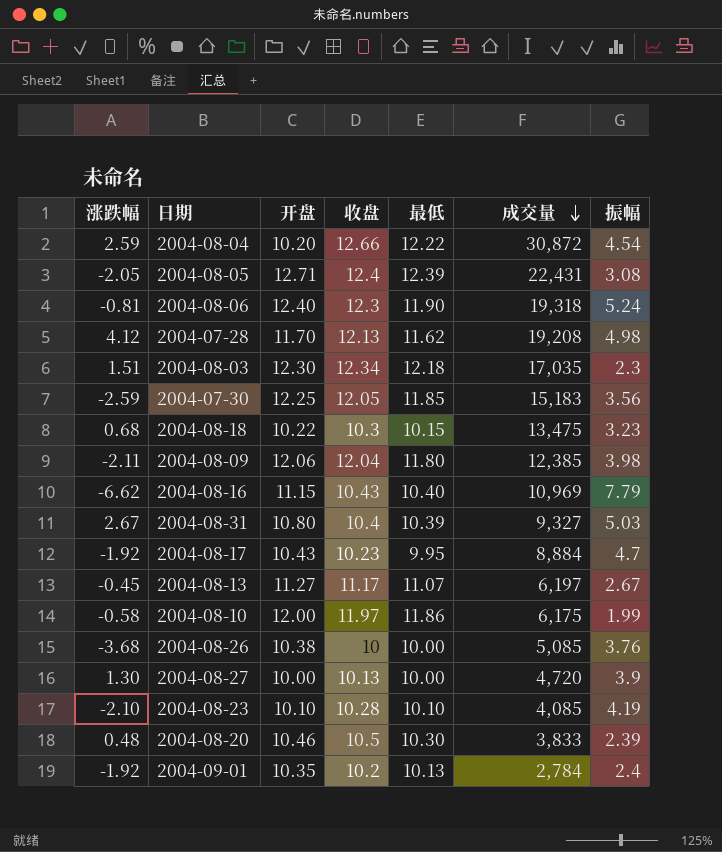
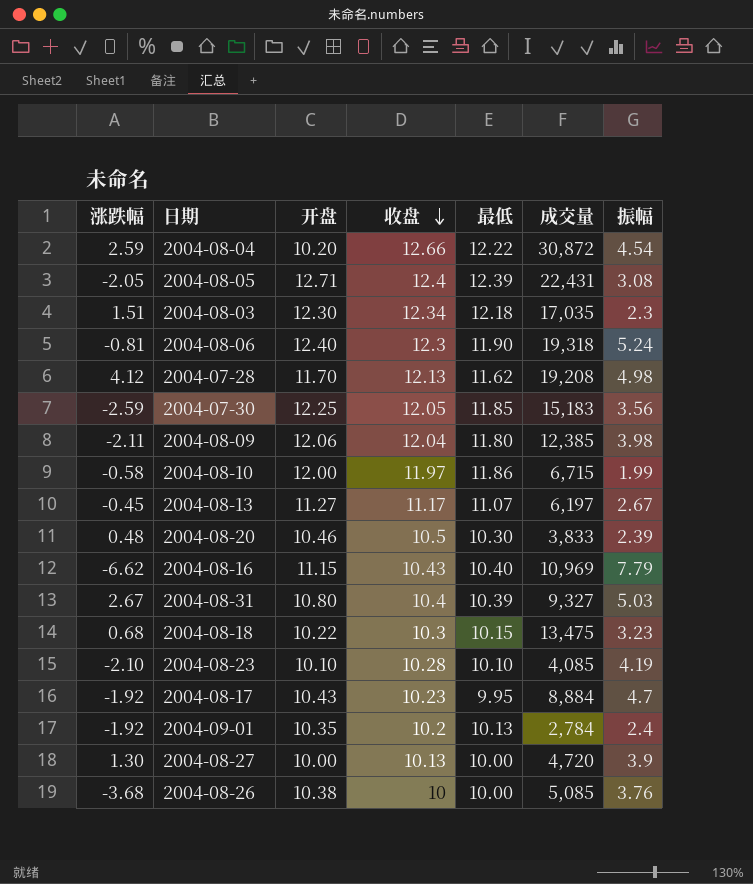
row order: 成交量 descending -> 收盘 descending
2004-08-10 | 成交量: 6,175 -> 6,715

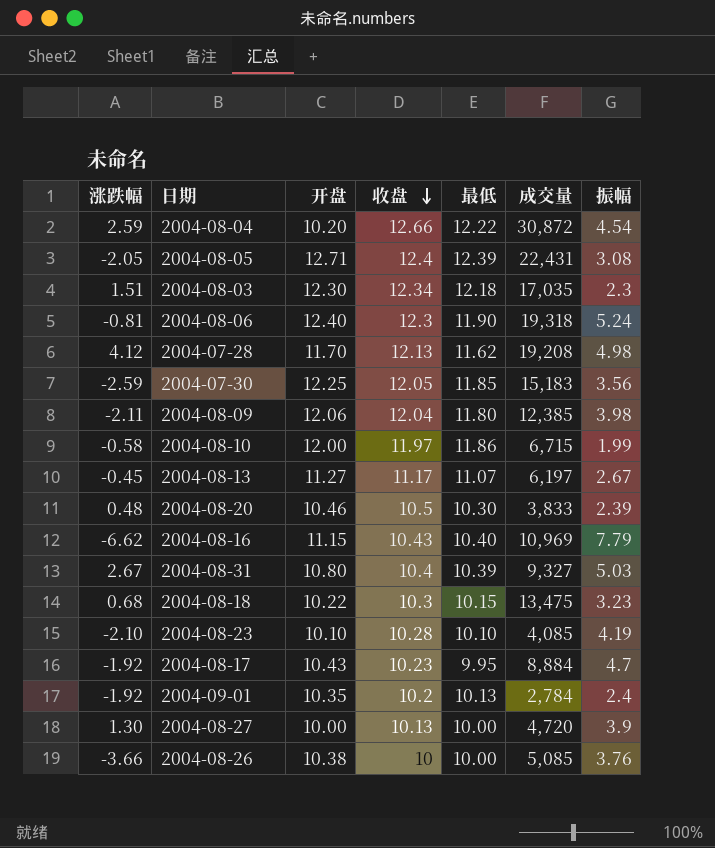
2004-08-26 | 涨跌幅: -3.68 -> -3.66

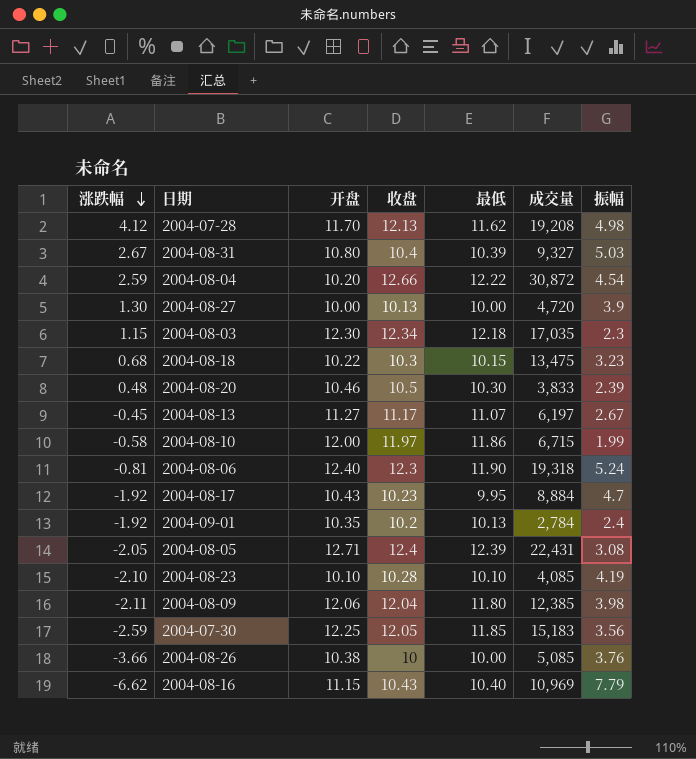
row order: 收盘 descending -> 涨跌幅 descending
2004-08-03 | 涨跌幅: 1.51 -> 1.15

